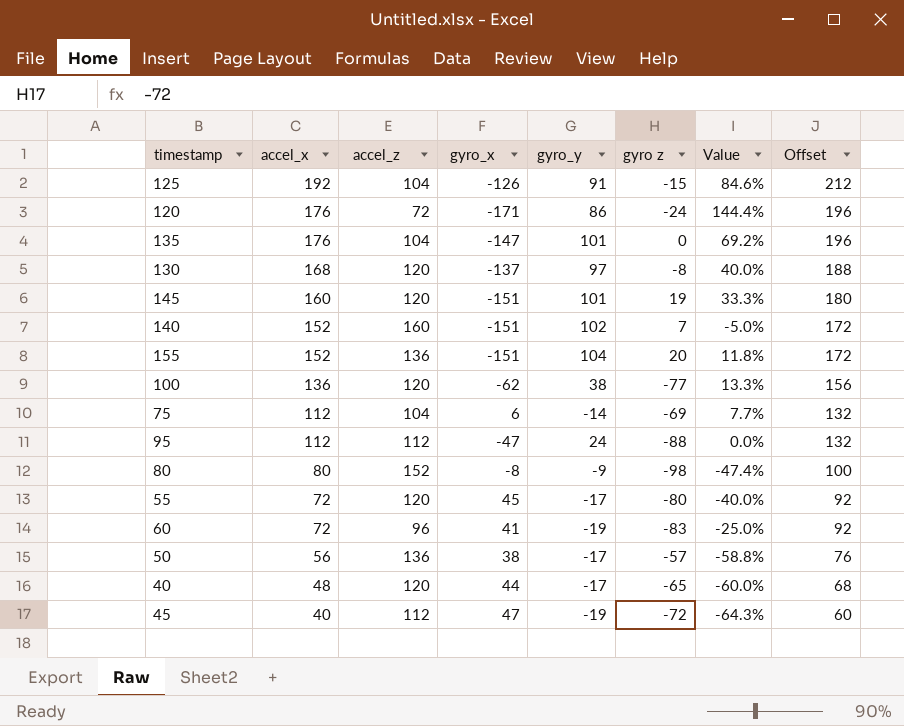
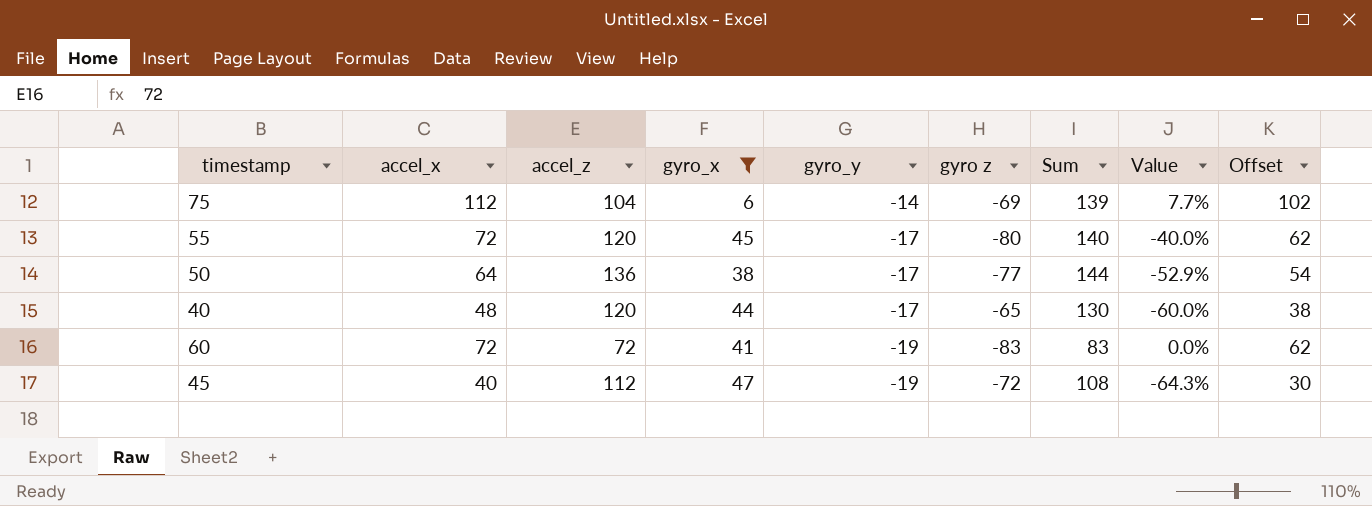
filter: none -> gyro_x >= 6
row order: accel_x descending -> gyro_y descending
column Sum | formula: none -> [accel_x] + [accel_z] + [gyro_x] + [gyro_y] + [gyro z]
column Offset | formula: [accel_x] + 20 -> [accel_x] - 10
50 | accel_x: 56 -> 64
50 | gyro z: -57 -> -77
50 | Value: -58.8% -> -52.9%
60 | accel_z: 96 -> 72
60 | Value: -25.0% -> 0.0%

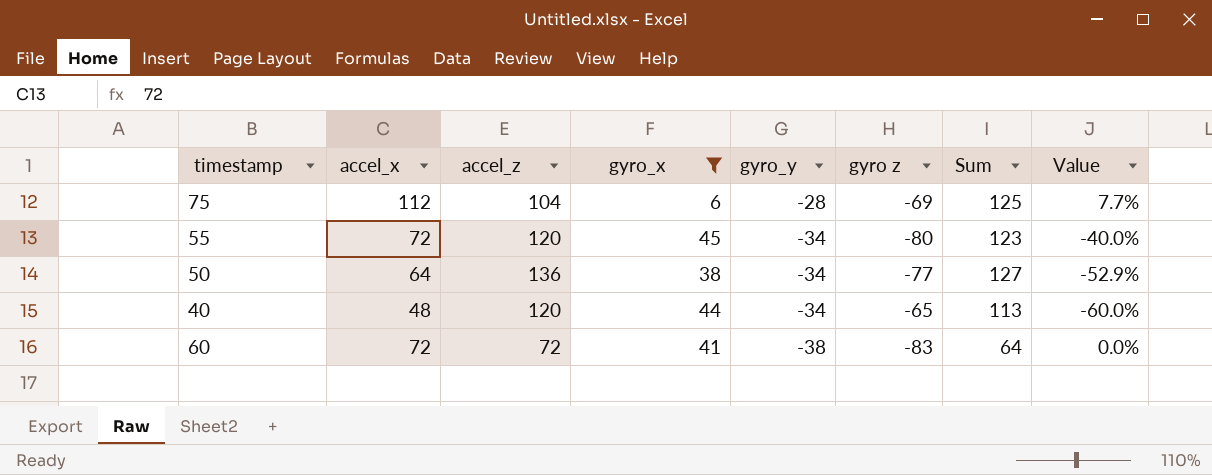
column Offset | formula: [accel_x] - 10 -> none
row 45: 40 | 112 | 47 | -19 | -72 | 108 | -64.3% | 30 -> none
75 | gyro_y: -14 -> -28
75 | Sum: 139 -> 125
55 | gyro_y: -17 -> -34
55 | Sum: 140 -> 123
50 | gyro_y: -17 -> -34
50 | Sum: 144 -> 127
40 | gyro_y: -17 -> -34
40 | Sum: 130 -> 113
60 | gyro_y: -19 -> -38
60 | Sum: 83 -> 64

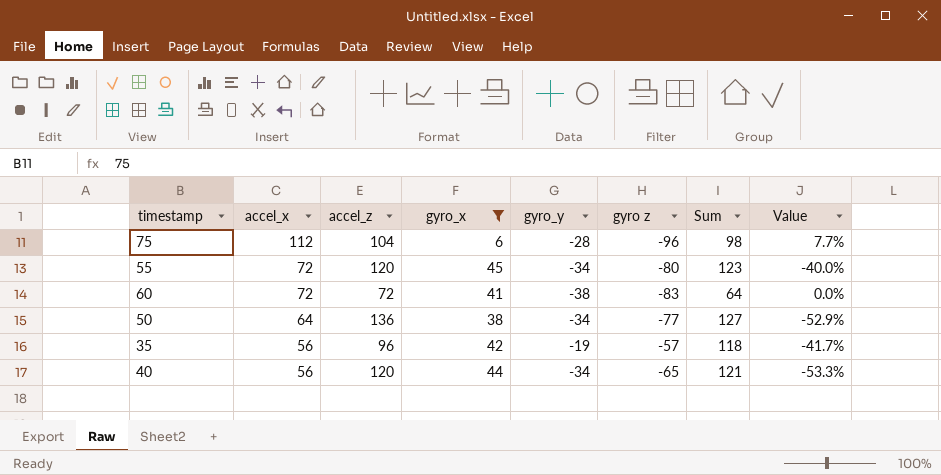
row order: gyro_y descending -> accel_x descending
75 | gyro z: -69 -> -96
75 | Sum: 125 -> 98
row 35: none -> 56 | 96 | 42 | -19 | -57 | 118 | -41.7%
40 | accel_x: 48 -> 56
40 | Sum: 113 -> 121
40 | Value: -60.0% -> -53.3%

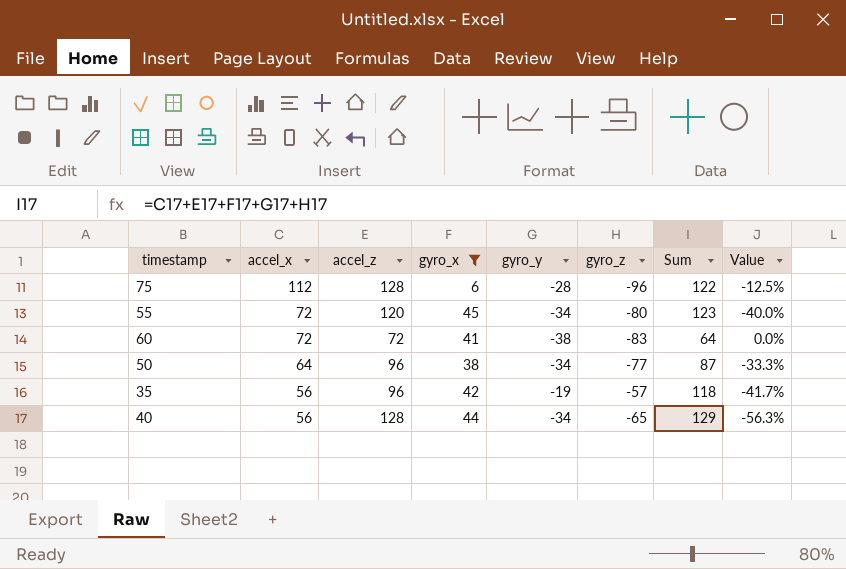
column name: gyro z -> gyro_z
75 | accel_z: 104 -> 128
75 | Sum: 98 -> 122
75 | Value: 7.7% -> -12.5%
50 | accel_z: 136 -> 96
50 | Sum: 127 -> 87
50 | Value: -52.9% -> -33.3%
40 | accel_z: 120 -> 128
40 | Sum: 121 -> 129
40 | Value: -53.3% -> -56.3%

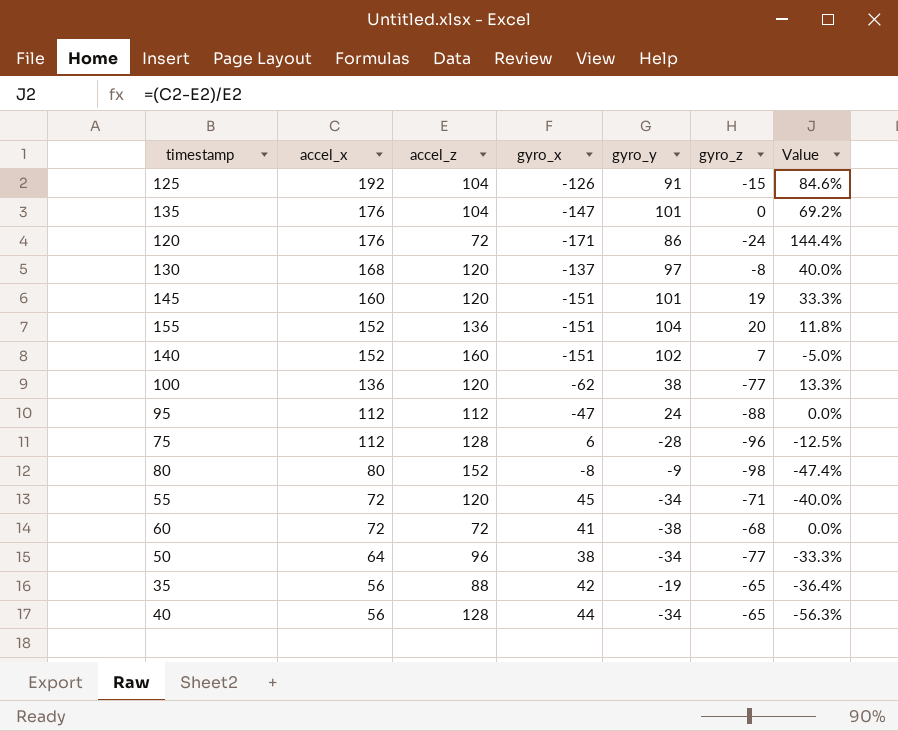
filter: gyro_x >= 6 -> none
column Sum | formula: [accel_x] + [accel_z] + [gyro_x] + [gyro_y] + [gyro_z] -> none
55 | gyro_z: -80 -> -71
60 | gyro_z: -83 -> -68
35 | accel_z: 96 -> 88
35 | gyro_z: -57 -> -65
35 | Value: -41.7% -> -36.4%

